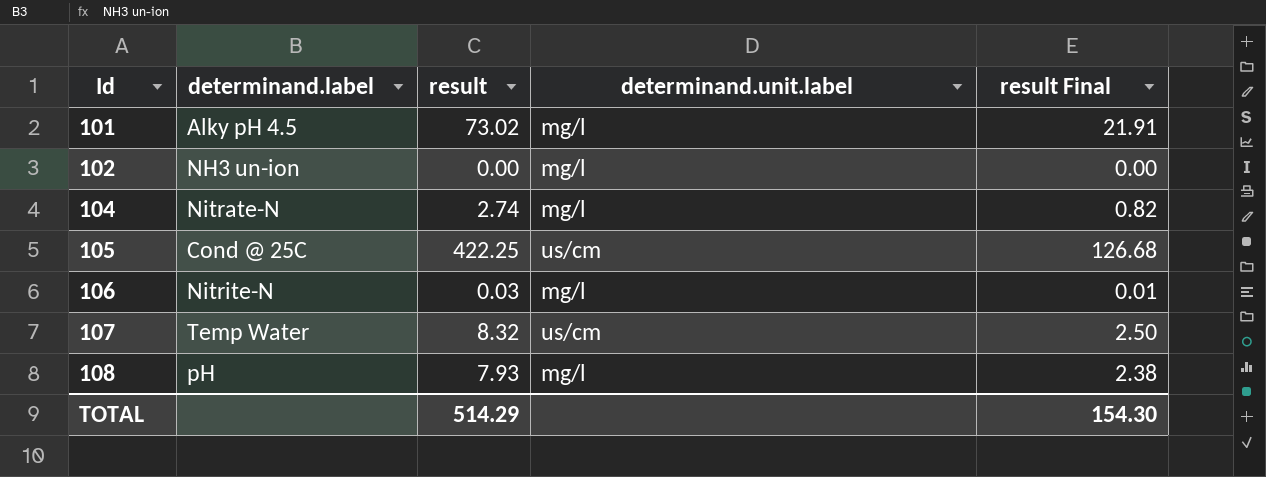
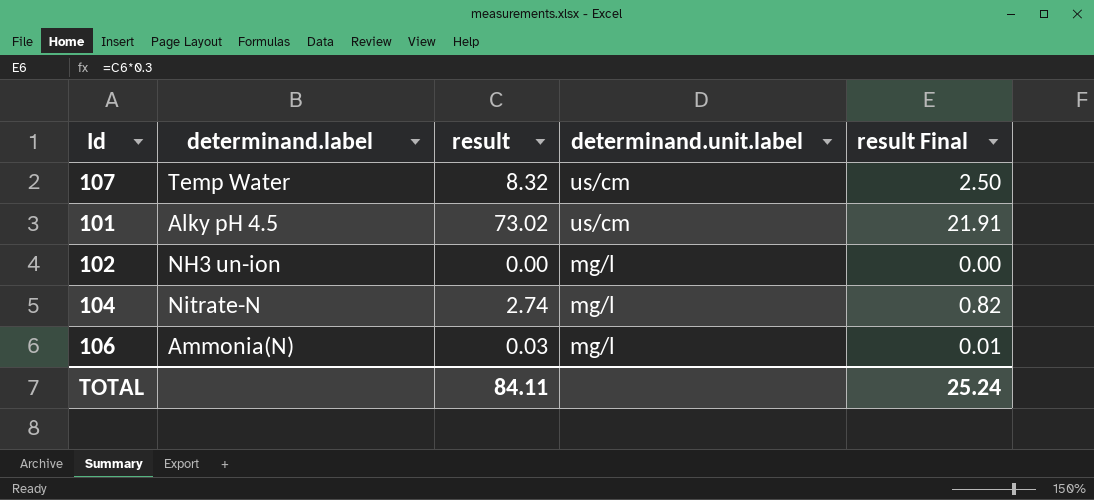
row order: Id ascending -> determinand.unit.label descending
row 105: Cond @ 25C | 422.25 | us/cm | 126.68 -> none
row 108: pH | 7.93 | mg/l | 2.38 -> none
101 | determinand.unit.label: mg/l -> us/cm
106 | determinand.label: Nitrite-N -> Ammonia(N)
TOTAL | result: 514.29 -> 84.11
TOTAL | result Final: 154.30 -> 25.24

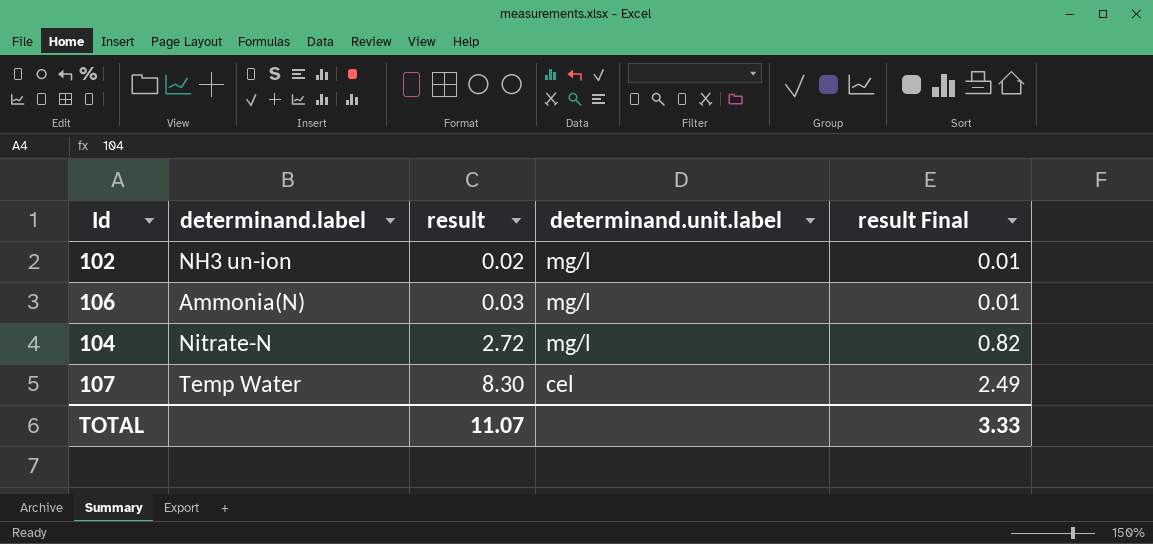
row order: determinand.unit.label descending -> result ascending
row 101: Alky pH 4.5 | 73.02 | us/cm | 21.91 -> none
102 | result: 0.00 -> 0.02
102 | result Final: 0.00 -> 0.01
104 | result: 2.74 -> 2.72
107 | result: 8.32 -> 8.30
107 | determinand.unit.label: us/cm -> cel
107 | result Final: 2.50 -> 2.49
TOTAL | result: 84.11 -> 11.07
TOTAL | result Final: 25.24 -> 3.33

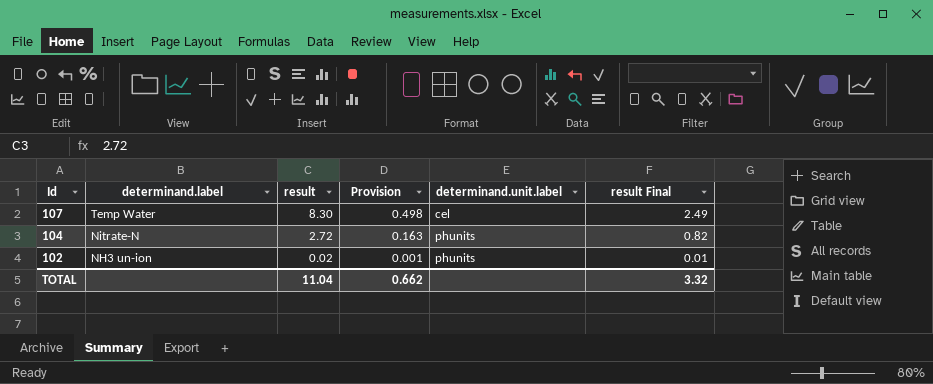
row order: result ascending -> Id descending
column Provision | formula: none -> [result] * 0.06
row 106: Ammonia(N) | 0.03 | mg/l | 0.01 -> none
104 | determinand.unit.label: mg/l -> phunits
102 | determinand.unit.label: mg/l -> phunits
TOTAL | result: 11.07 -> 11.04
TOTAL | result Final: 3.33 -> 3.32

